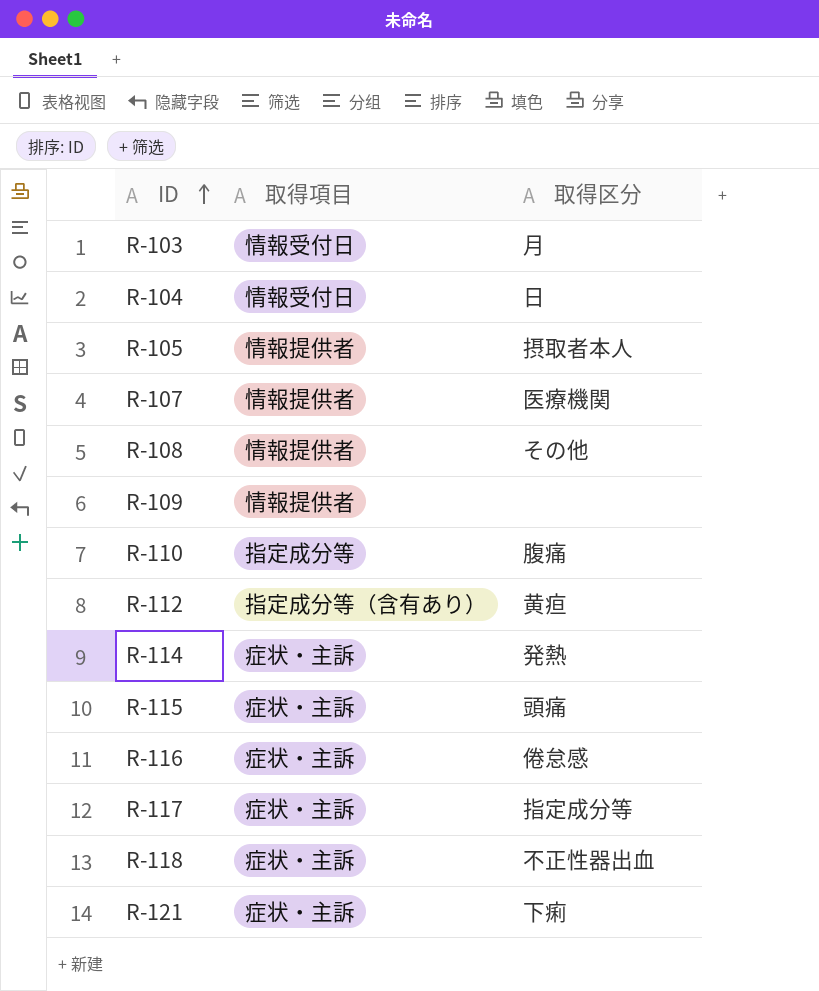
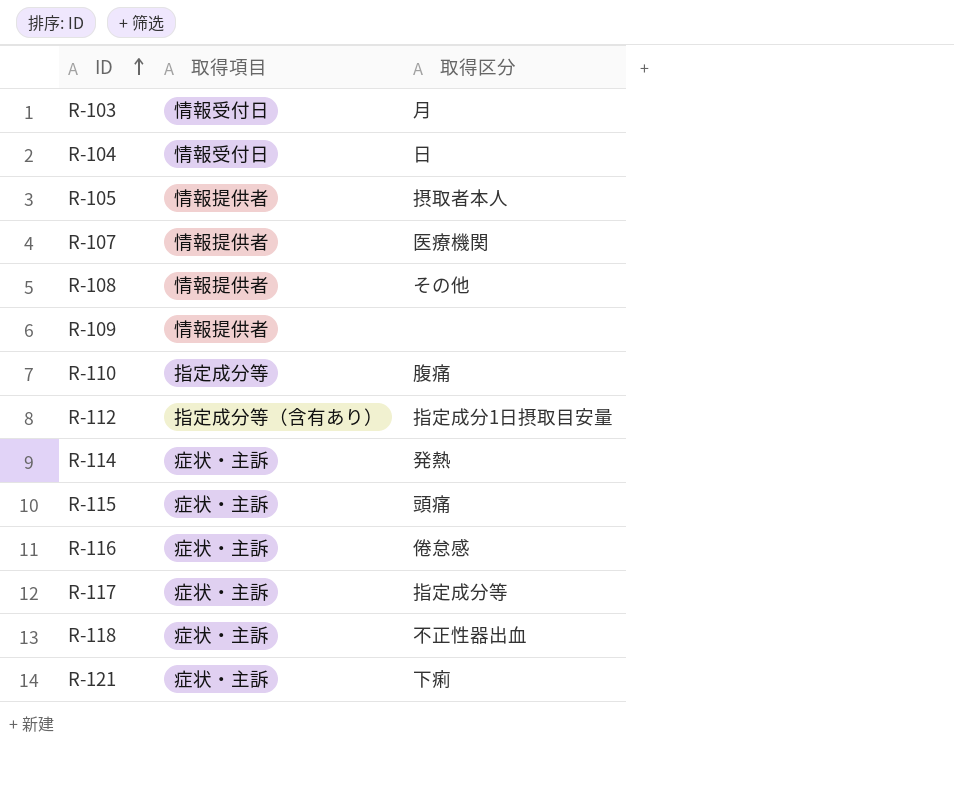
R-112 | 取得区分: 黄疸 -> 指定成分1日摂取目安量

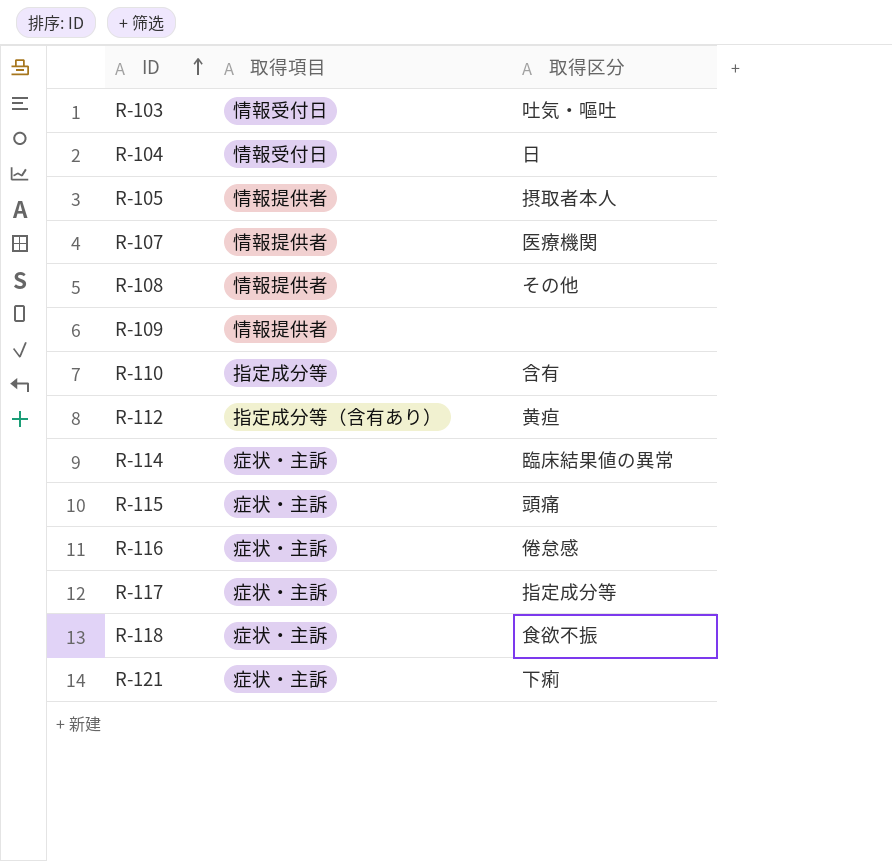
R-103 | 取得区分: 月 -> 吐気・嘔吐
R-110 | 取得区分: 腹痛 -> 含有
R-112 | 取得区分: 指定成分1日摂取目安量 -> 黄疸
R-114 | 取得区分: 発熱 -> 臨床結果値の異常
R-118 | 取得区分: 不正性器出血 -> 食欲不振

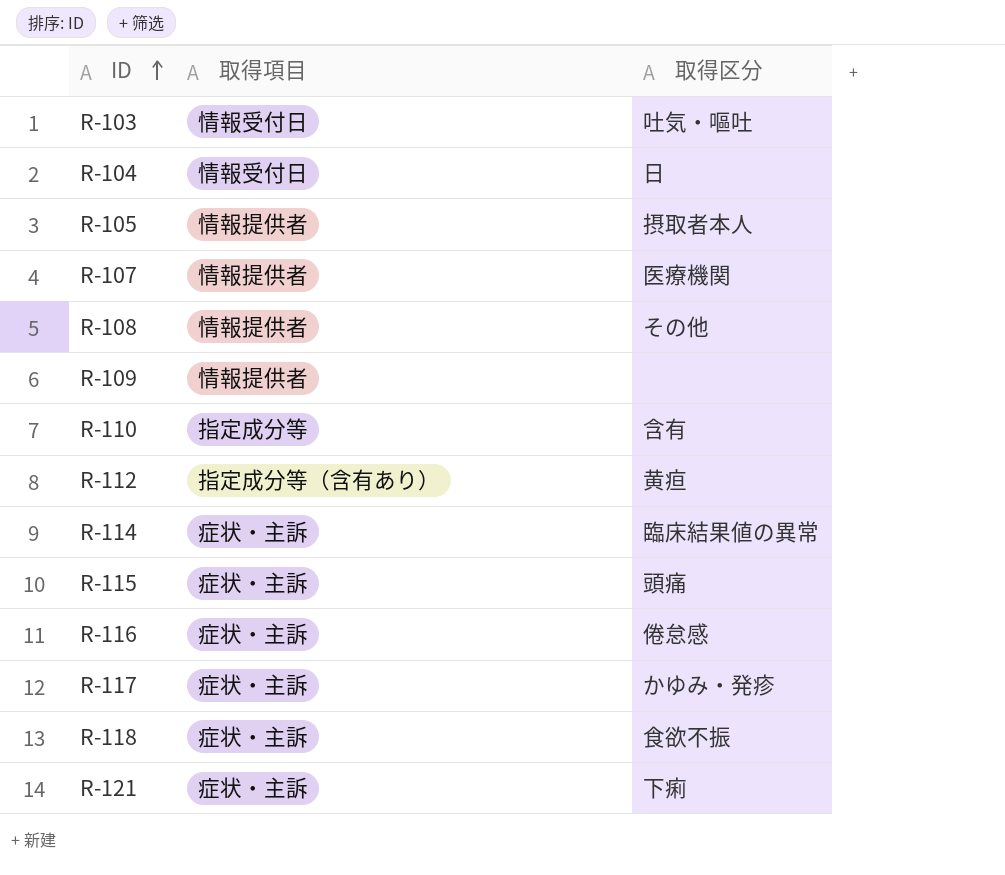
R-117 | 取得区分: 指定成分等 -> かゆみ・発疹

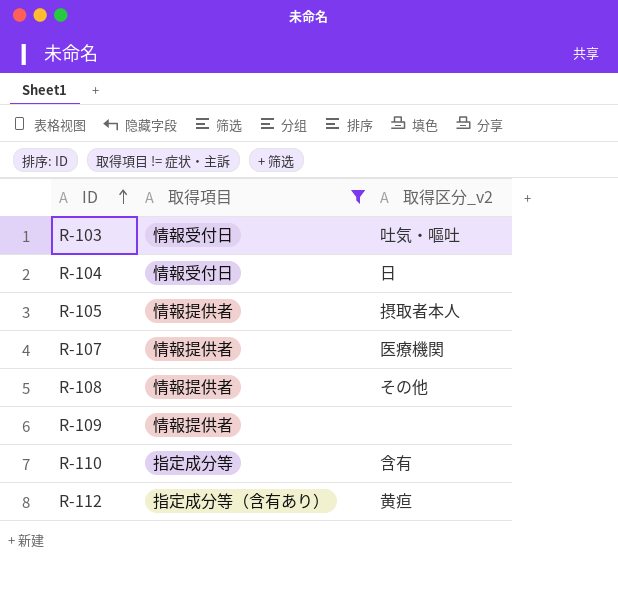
filter: none -> 取得項目 != 症状・主訴
column name: 取得区分 -> 取得区分_v2

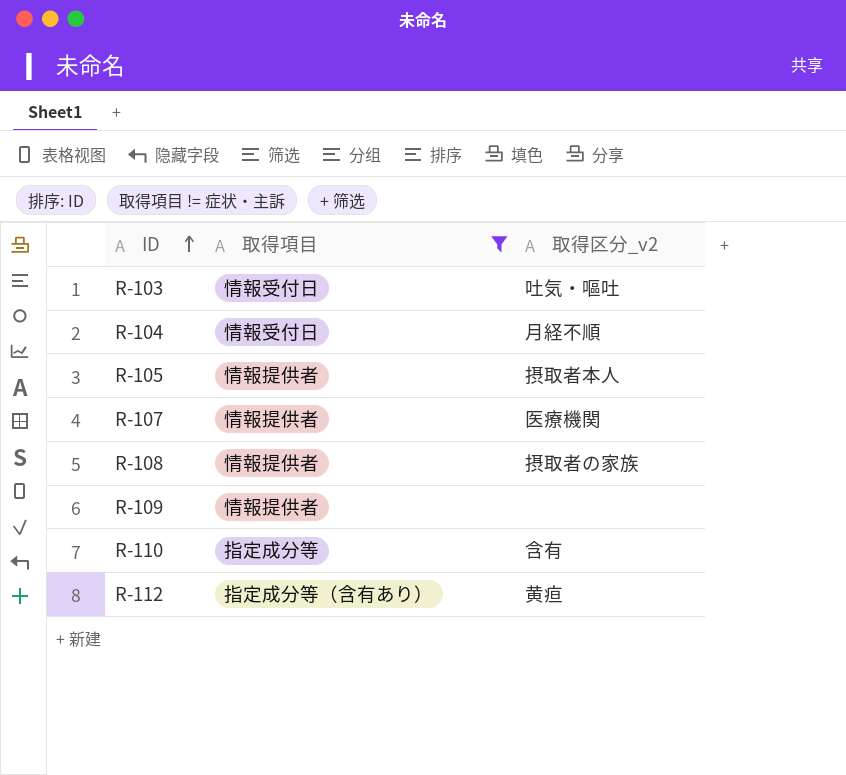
R-104 | 取得区分_v2: 日 -> 月経不順
R-108 | 取得区分_v2: その他 -> 摂取者の家族

